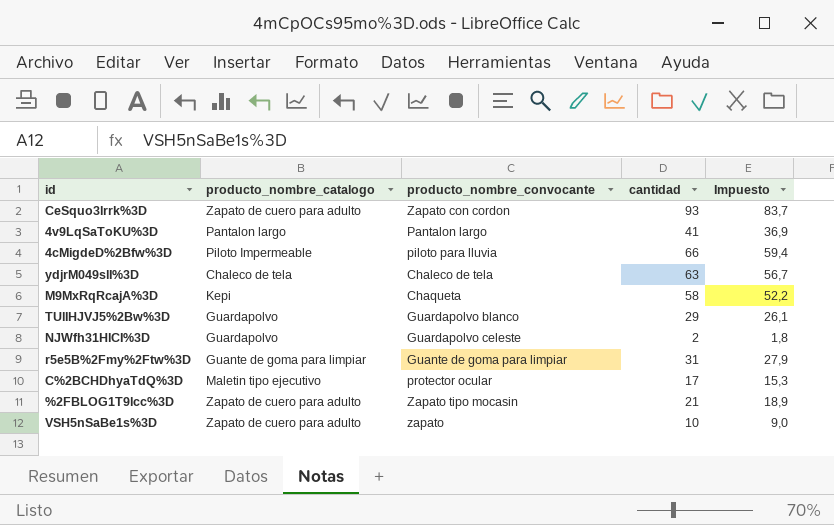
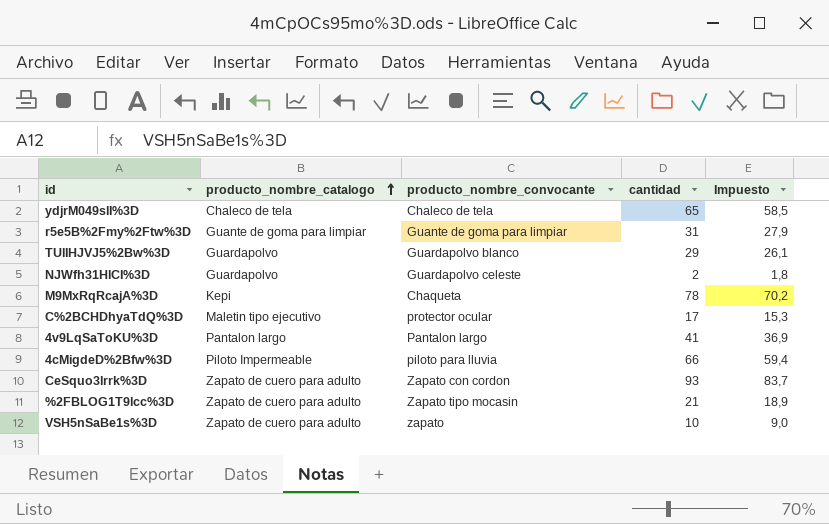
row order: none -> producto_nombre_catalogo ascending
ydjrM049slI%3D | cantidad: 63 -> 65
ydjrM049slI%3D | Impuesto: 56,7 -> 58,5
M9MxRqRcajA%3D | cantidad: 58 -> 78
M9MxRqRcajA%3D | Impuesto: 52,2 -> 70,2

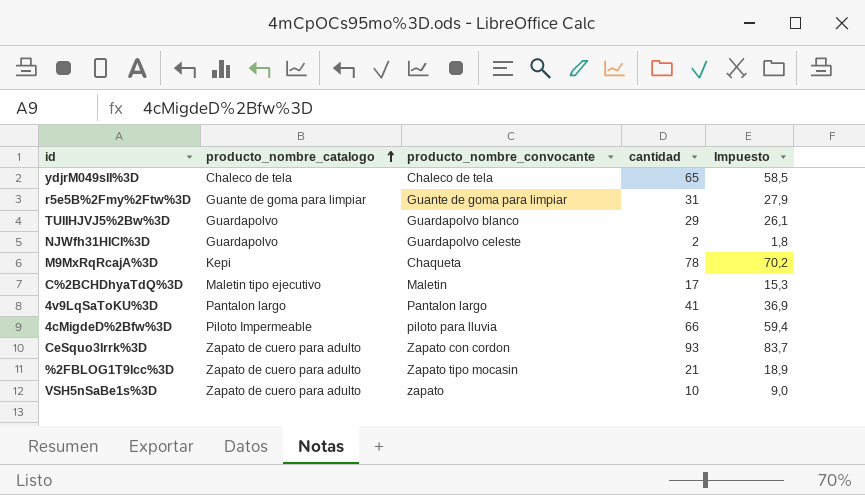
C%2BCHDhyaTdQ%3D | producto_nombre_convocante: protector ocular -> Maletin

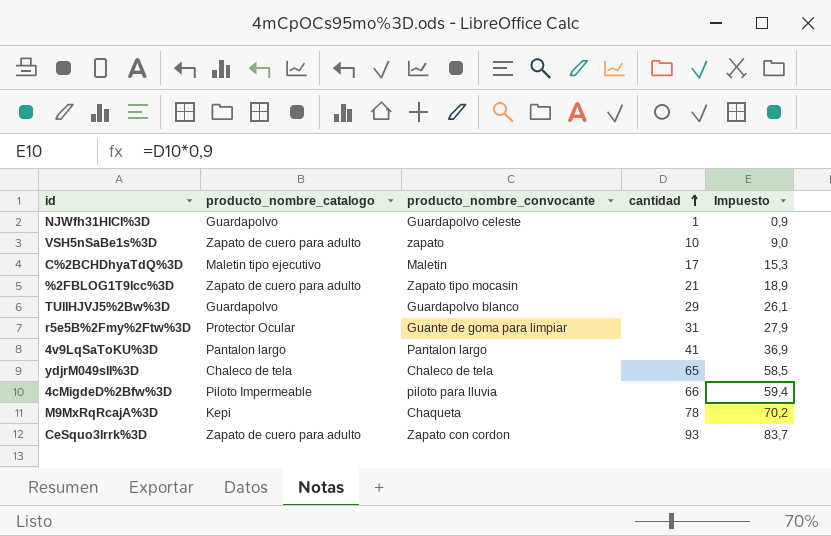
row order: producto_nombre_catalogo ascending -> cantidad ascending
NJWfh31HlCI%3D | cantidad: 2 -> 1
NJWfh31HlCI%3D | Impuesto: 1,8 -> 0,9
r5e5B%2Fmy%2Ftw%3D | producto_nombre_catalogo: Guante de goma para limpiar -> Protector Ocular

